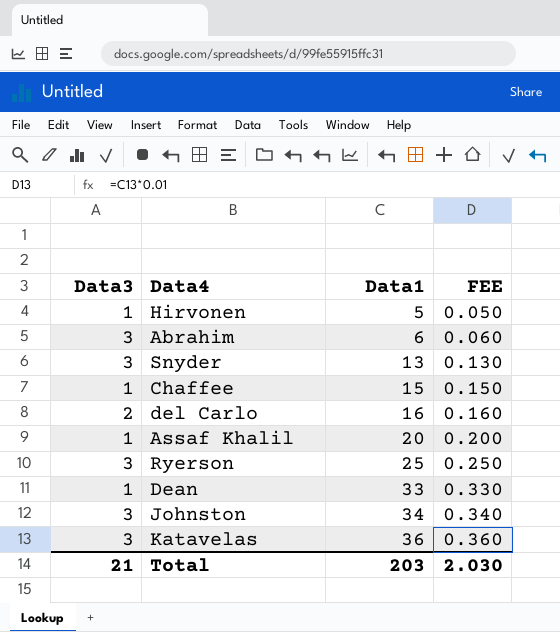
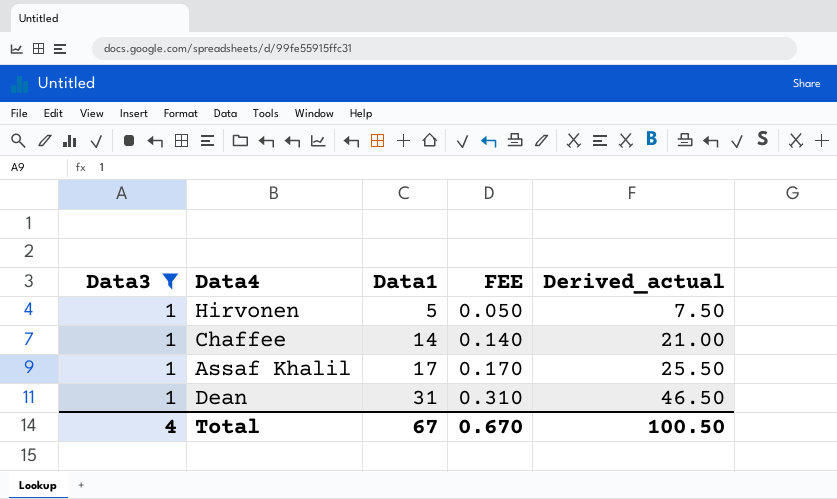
filter: none -> Data3 = 1
column Derived_actual | formula: none -> [Data1] * 1.5
Chaffee | Data1: 15 -> 14
Chaffee | FEE: 0.150 -> 0.140
Assaf Khalil | Data1: 20 -> 17
Assaf Khalil | FEE: 0.200 -> 0.170
Dean | Data1: 33 -> 31
Dean | FEE: 0.330 -> 0.310
Total | Data3: 21 -> 4
Total | Data1: 203 -> 67
Total | FEE: 2.030 -> 0.670

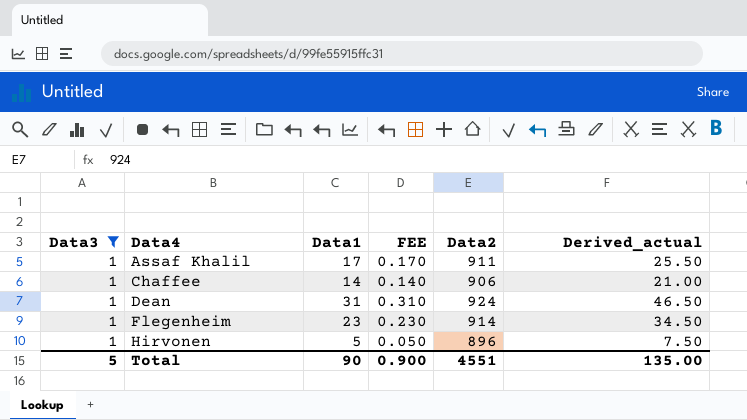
row order: Data1 ascending -> Data4 ascending
column Data2 | position: none -> 5
row Flegenheim: none -> 1 | 23 | 0.230 | 914 | 34.50
Total | Data3: 4 -> 5
Total | Data1: 67 -> 90
Total | FEE: 0.670 -> 0.900
Total | Derived_actual: 100.50 -> 135.00

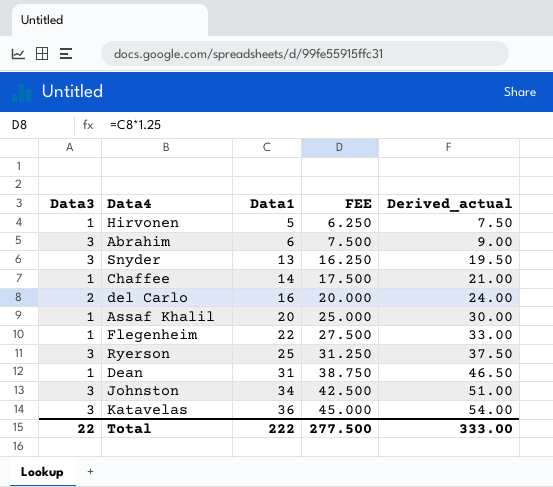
filter: Data3 = 1 -> none
row order: Data4 ascending -> Data1 ascending
column Data2 | position: 5 -> none
column FEE | formula: [Data1] * 0.01 -> [Data1] * 1.25
Assaf Khalil | Data1: 17 -> 20
Assaf Khalil | Derived_actual: 25.50 -> 30.00
Flegenheim | Data1: 23 -> 22
Flegenheim | Derived_actual: 34.50 -> 33.00
Total | Data3: 5 -> 22
Total | Data1: 90 -> 222
Total | FEE: 0.900 -> 277.500
Total | Derived_actual: 135.00 -> 333.00

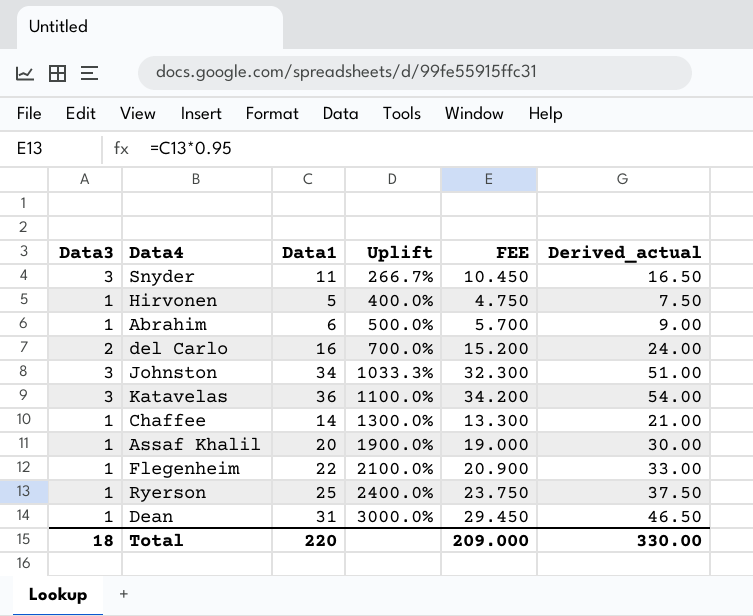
row order: Data1 ascending -> Uplift ascending
column Uplift | formula: none -> ([Data1] - [Data3]) / [Data3]
column FEE | formula: [Data1] * 1.25 -> [Data1] * 0.95
Snyder | Data1: 13 -> 11
Snyder | Derived_actual: 19.50 -> 16.50
Abrahim | Data3: 3 -> 1
Ryerson | Data3: 3 -> 1
Total | Data3: 22 -> 18
Total | Data1: 222 -> 220
Total | FEE: 277.500 -> 209.000
Total | Derived_actual: 333.00 -> 330.00

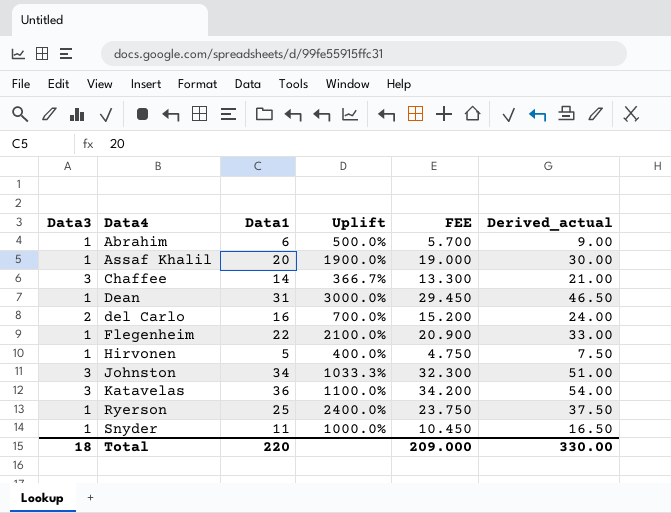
row order: Uplift ascending -> Data4 ascending
Chaffee | Data3: 1 -> 3
Chaffee | Uplift: 1300.0% -> 366.7%
Snyder | Data3: 3 -> 1
Snyder | Uplift: 266.7% -> 1000.0%

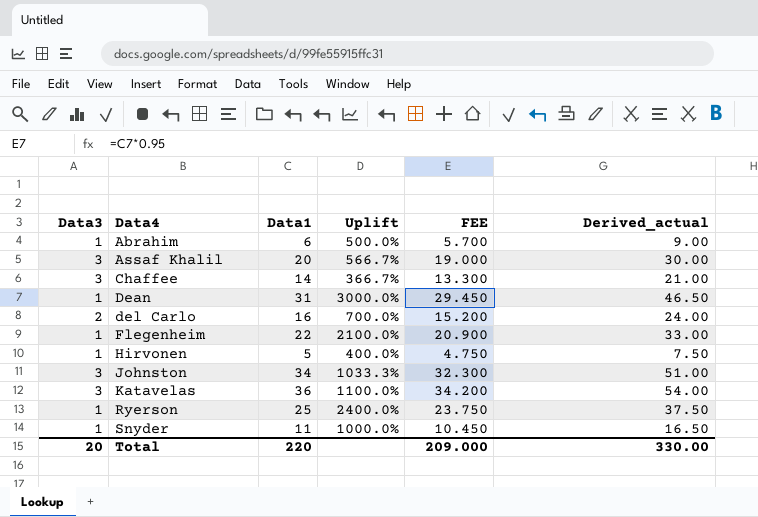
Assaf Khalil | Data3: 1 -> 3
Assaf Khalil | Uplift: 1900.0% -> 566.7%
Total | Data3: 18 -> 20

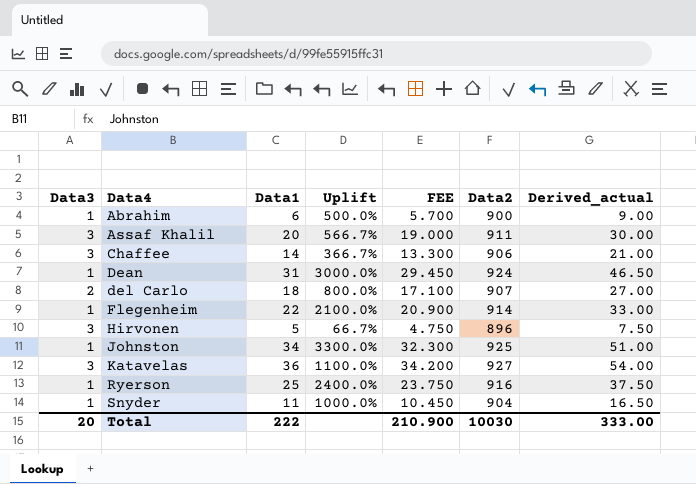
column Data2 | position: none -> 6
del Carlo | Data1: 16 -> 18
del Carlo | Uplift: 700.0% -> 800.0%
del Carlo | FEE: 15.200 -> 17.100
del Carlo | Derived_actual: 24.00 -> 27.00
Hirvonen | Data3: 1 -> 3
Hirvonen | Uplift: 400.0% -> 66.7%
Johnston | Data3: 3 -> 1
Johnston | Uplift: 1033.3% -> 3300.0%
Total | Data1: 220 -> 222
Total | FEE: 209.000 -> 210.900
Total | Derived_actual: 330.00 -> 333.00

